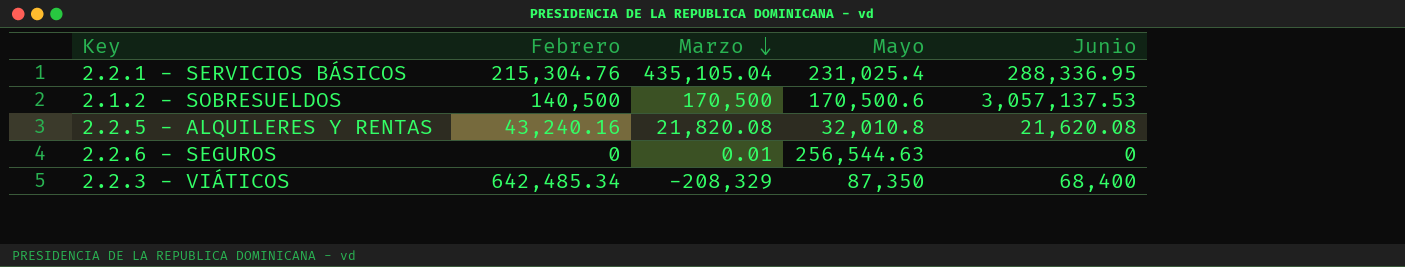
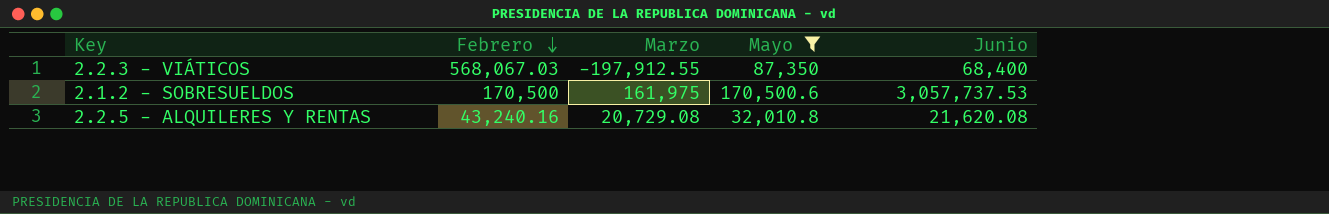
filter: none -> Mayo <= 170,500.6
row order: Marzo descending -> Febrero descending
2.2.3 - VIÁTICOS | Febrero: 642,485.34 -> 568,067.03
2.2.3 - VIÁTICOS | Marzo: -208,329 -> -197,912.55
2.1.2 - SOBRESUELDOS | Febrero: 140,500 -> 170,500
2.1.2 - SOBRESUELDOS | Marzo: 170,500 -> 161,975
2.1.2 - SOBRESUELDOS | Junio: 3,057,137.53 -> 3,057,737.53
2.2.5 - ALQUILERES Y RENTAS | Marzo: 21,820.08 -> 20,729.08

